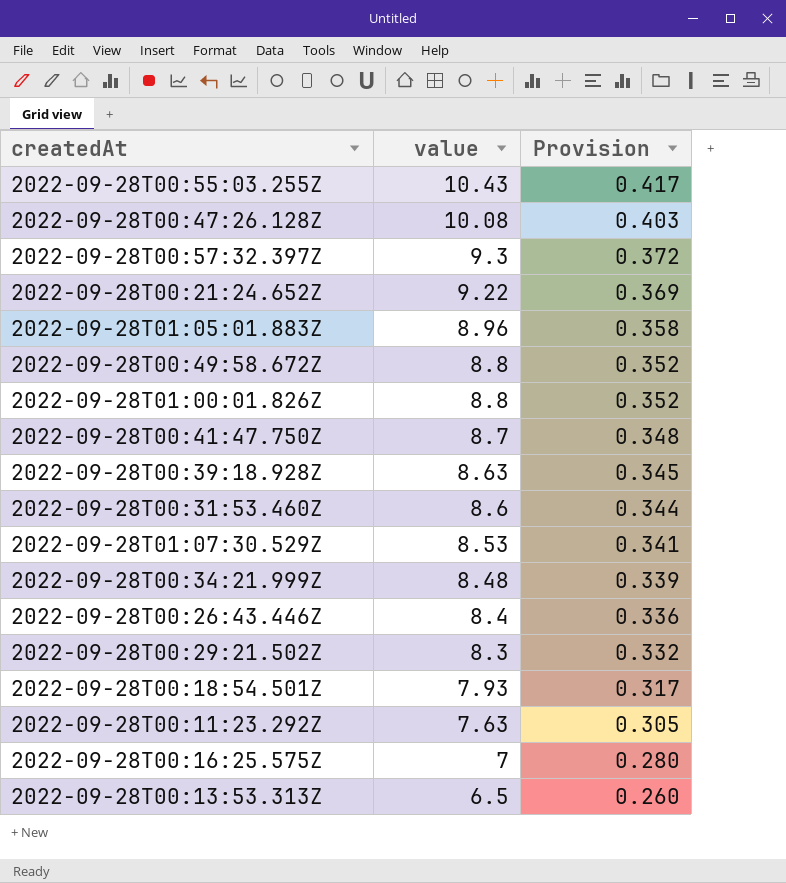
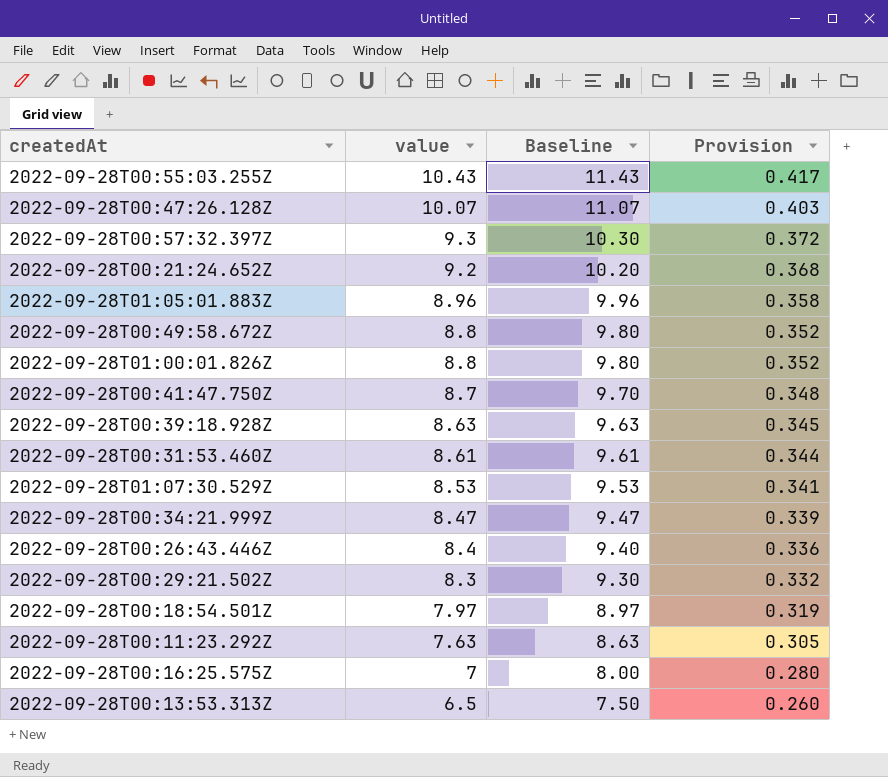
column Baseline | formula: none -> [value] + 1
2022-09-28T00:47:26.128Z | value: 10.08 -> 10.07
2022-09-28T00:21:24.652Z | value: 9.22 -> 9.2
2022-09-28T00:21:24.652Z | Provision: 0.369 -> 0.368
2022-09-28T00:31:53.460Z | value: 8.6 -> 8.61
2022-09-28T00:34:21.999Z | value: 8.48 -> 8.47
2022-09-28T00:18:54.501Z | value: 7.93 -> 7.97
2022-09-28T00:18:54.501Z | Provision: 0.317 -> 0.319

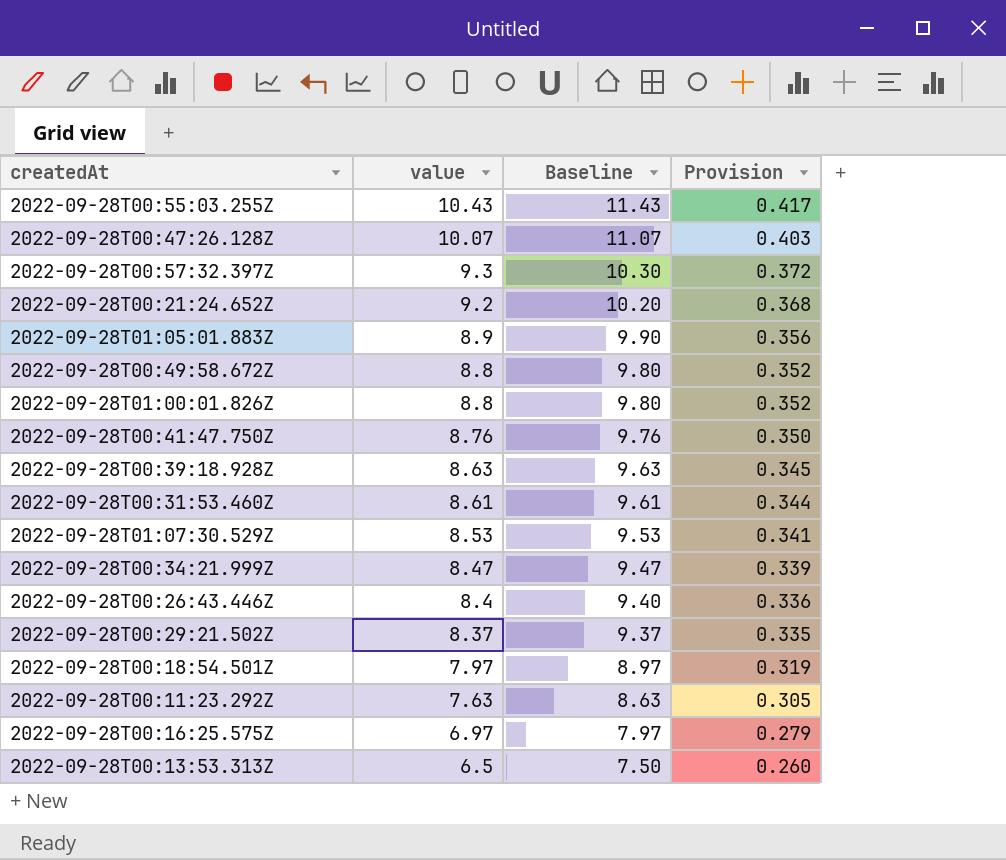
2022-09-28T01:05:01.883Z | value: 8.96 -> 8.9
2022-09-28T01:05:01.883Z | Baseline: 9.96 -> 9.90
2022-09-28T01:05:01.883Z | Provision: 0.358 -> 0.356
2022-09-28T00:41:47.750Z | value: 8.7 -> 8.76
2022-09-28T00:41:47.750Z | Baseline: 9.70 -> 9.76
2022-09-28T00:41:47.750Z | Provision: 0.348 -> 0.350
2022-09-28T00:29:21.502Z | value: 8.3 -> 8.37
2022-09-28T00:29:21.502Z | Baseline: 9.30 -> 9.37
2022-09-28T00:29:21.502Z | Provision: 0.332 -> 0.335
2022-09-28T00:16:25.575Z | value: 7 -> 6.97
2022-09-28T00:16:25.575Z | Baseline: 8.00 -> 7.97
2022-09-28T00:16:25.575Z | Provision: 0.280 -> 0.279

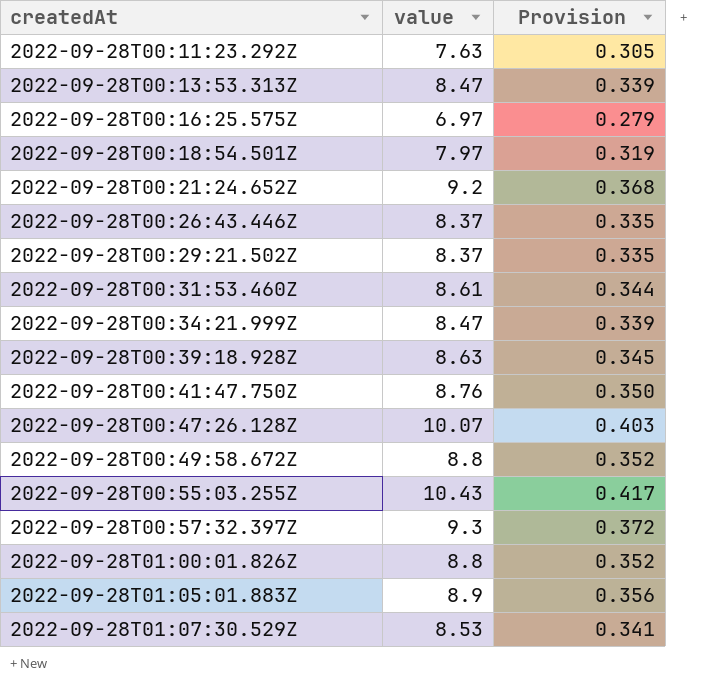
row order: value descending -> createdAt ascending
column Baseline | formula: [value] + 1 -> none
2022-09-28T00:13:53.313Z | value: 6.5 -> 8.47
2022-09-28T00:13:53.313Z | Provision: 0.260 -> 0.339
2022-09-28T00:26:43.446Z | value: 8.4 -> 8.37
2022-09-28T00:26:43.446Z | Provision: 0.336 -> 0.335

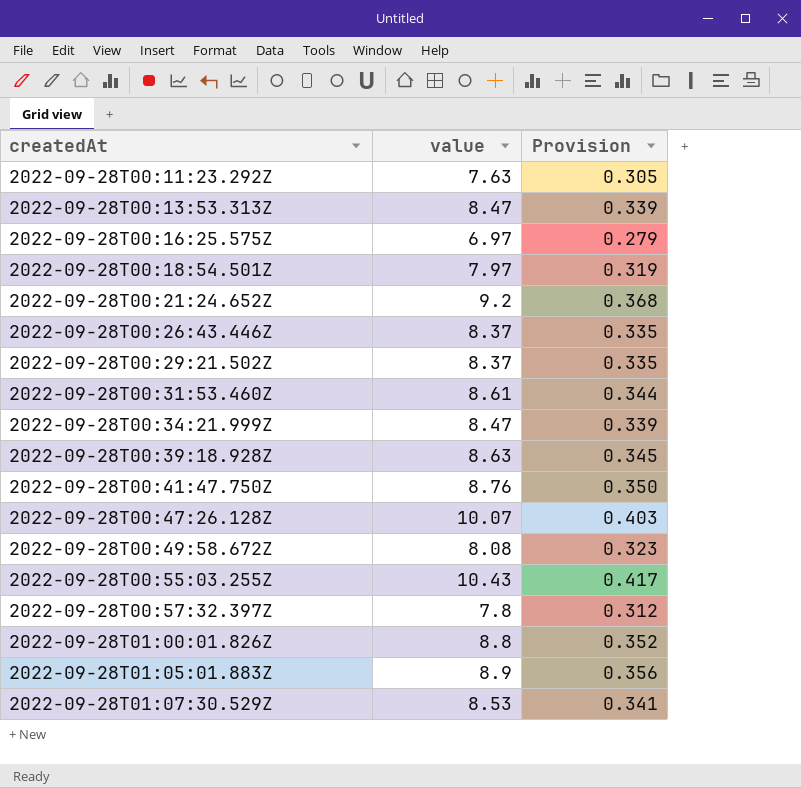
2022-09-28T00:49:58.672Z | value: 8.8 -> 8.08
2022-09-28T00:49:58.672Z | Provision: 0.352 -> 0.323
2022-09-28T00:57:32.397Z | value: 9.3 -> 7.8
2022-09-28T00:57:32.397Z | Provision: 0.372 -> 0.312

